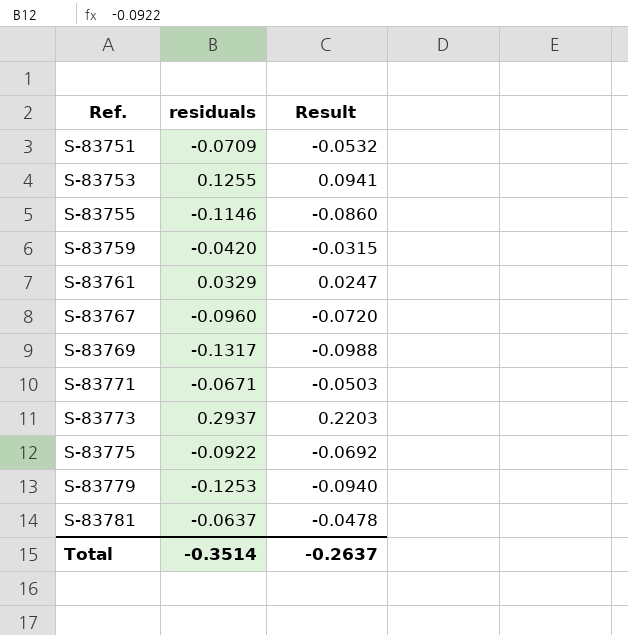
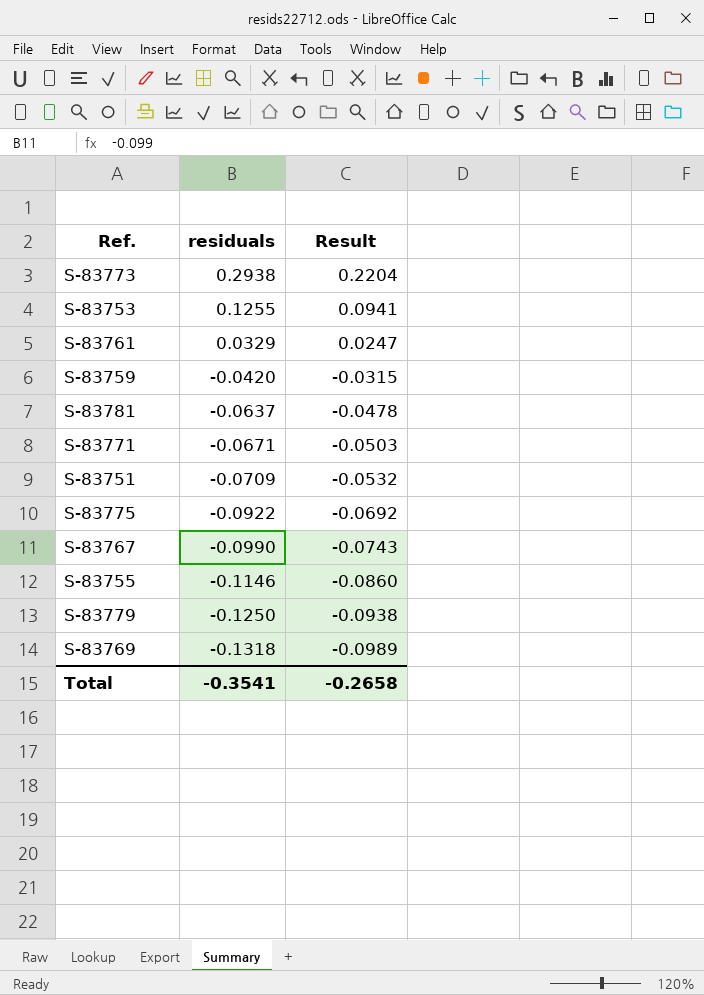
row order: Ref. ascending -> residuals descending
S-83773 | residuals: 0.2937 -> 0.2938
S-83773 | Result: 0.2203 -> 0.2204
S-83767 | residuals: -0.0960 -> -0.0990
S-83767 | Result: -0.0720 -> -0.0743
S-83779 | residuals: -0.1253 -> -0.1250
S-83779 | Result: -0.0940 -> -0.0938
S-83769 | residuals: -0.1317 -> -0.1318
S-83769 | Result: -0.0988 -> -0.0989
Total | residuals: -0.3514 -> -0.3541
Total | Result: -0.2637 -> -0.2658

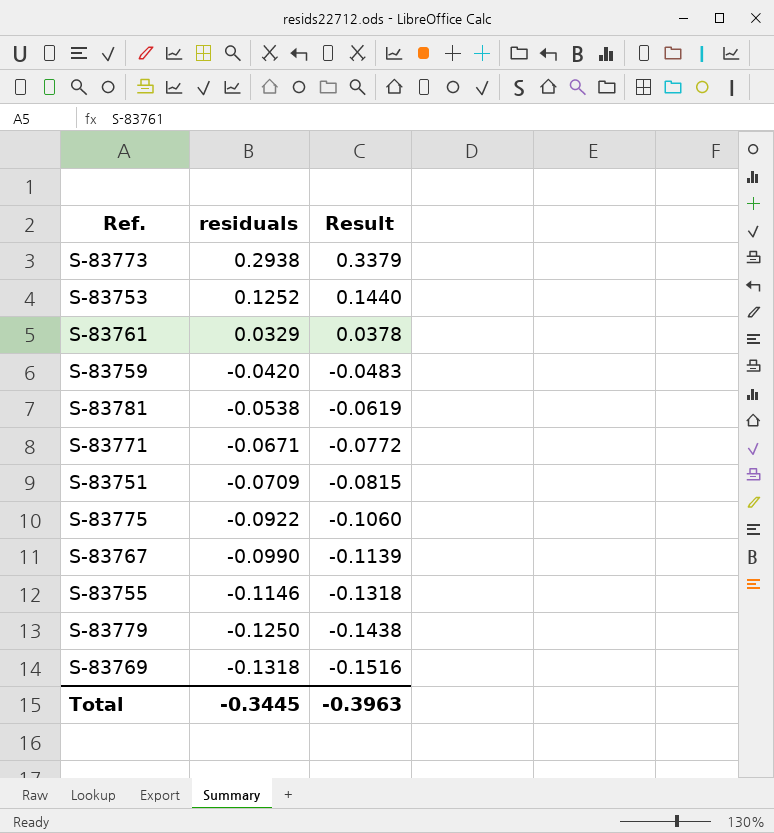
column Result | formula: [residuals] * 0.75 -> [residuals] * 1.15
S-83753 | residuals: 0.1255 -> 0.1252
S-83781 | residuals: -0.0637 -> -0.0538
Total | residuals: -0.3541 -> -0.3445
Total | Result: -0.2658 -> -0.3963

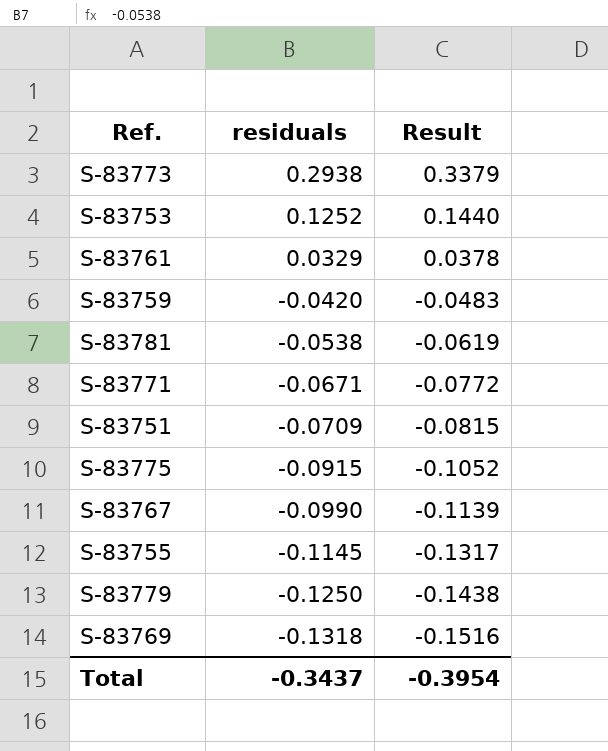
S-83775 | residuals: -0.0922 -> -0.0915
S-83775 | Result: -0.1060 -> -0.1052
S-83755 | residuals: -0.1146 -> -0.1145
S-83755 | Result: -0.1318 -> -0.1317
Total | residuals: -0.3445 -> -0.3437
Total | Result: -0.3963 -> -0.3954

